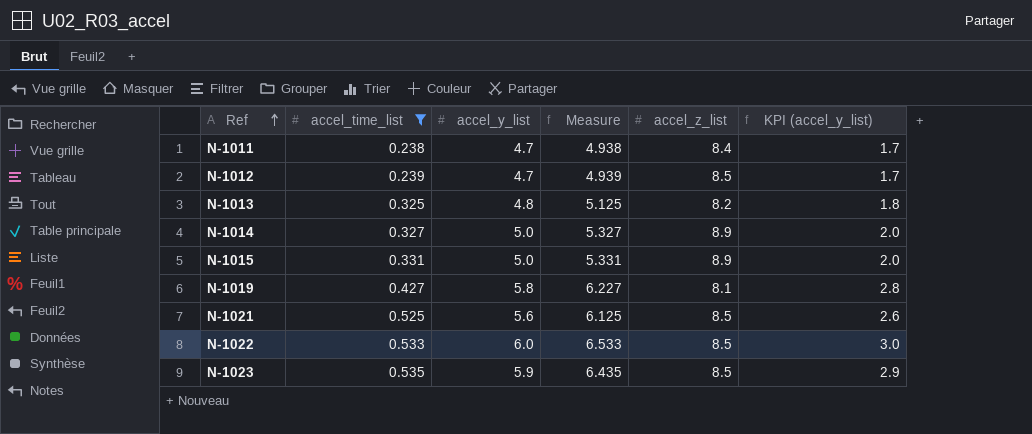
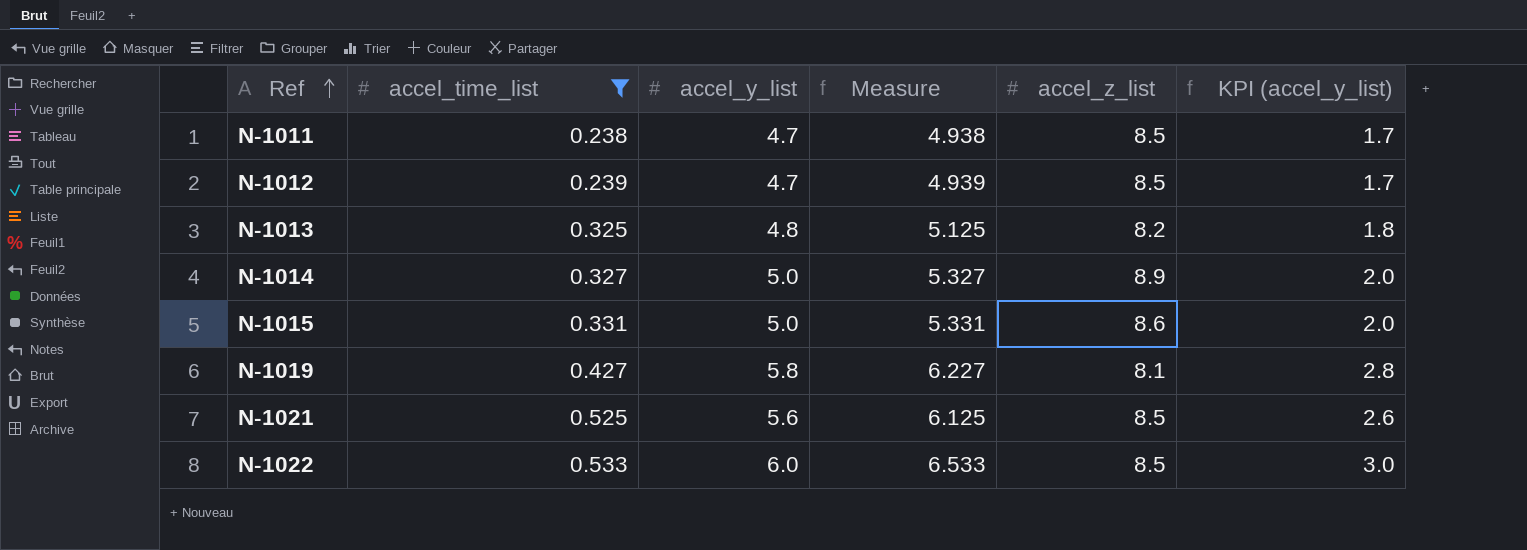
row N-1023: 0.535 | 5.9 | 6.435 | 8.5 | 2.9 -> none
N-1011 | accel_z_list: 8.4 -> 8.5
N-1015 | accel_z_list: 8.9 -> 8.6

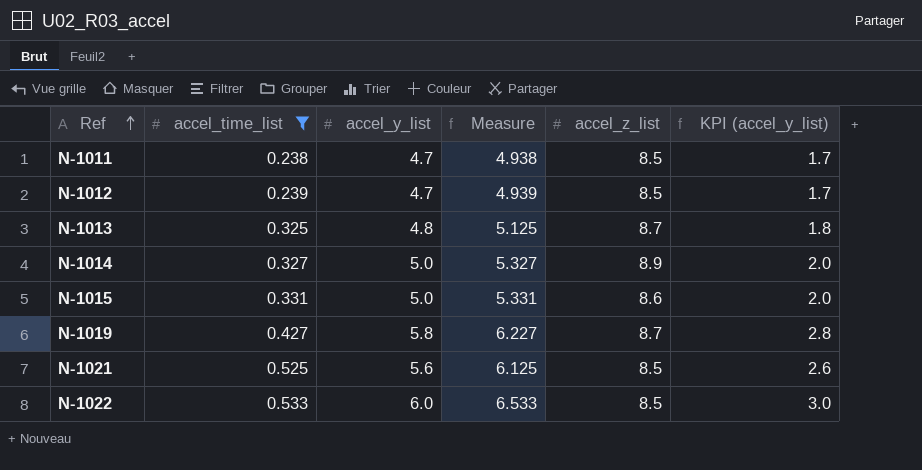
N-1013 | accel_z_list: 8.2 -> 8.7
N-1019 | accel_z_list: 8.1 -> 8.7

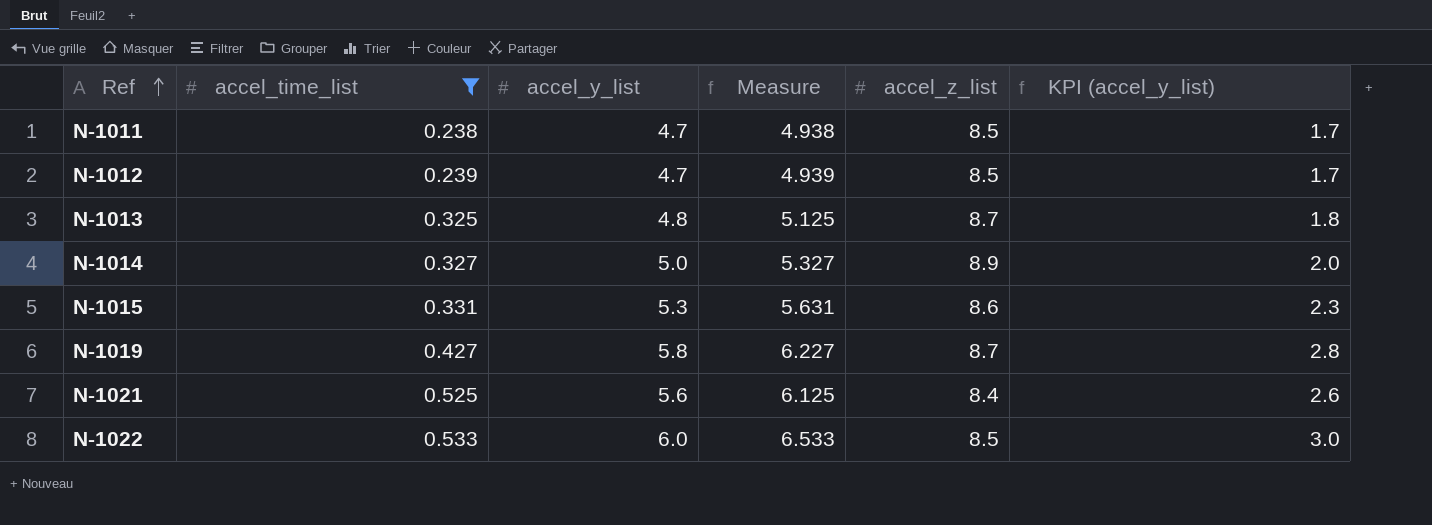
N-1015 | accel_y_list: 5.0 -> 5.3
N-1015 | Measure: 5.331 -> 5.631
N-1015 | KPI (accel_y_list): 2.0 -> 2.3
N-1021 | accel_z_list: 8.5 -> 8.4

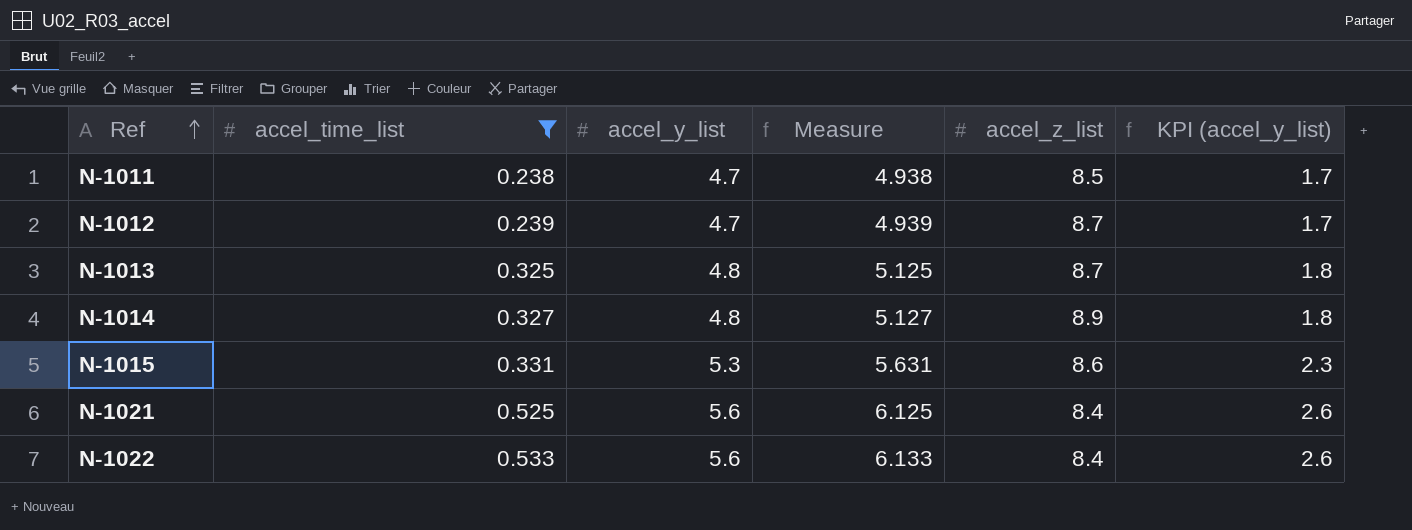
row N-1019: 0.427 | 5.8 | 6.227 | 8.7 | 2.8 -> none
N-1012 | accel_z_list: 8.5 -> 8.7
N-1014 | accel_y_list: 5.0 -> 4.8
N-1014 | Measure: 5.327 -> 5.127
N-1014 | KPI (accel_y_list): 2.0 -> 1.8
N-1022 | accel_y_list: 6.0 -> 5.6
N-1022 | Measure: 6.533 -> 6.133
N-1022 | accel_z_list: 8.5 -> 8.4
N-1022 | KPI (accel_y_list): 3.0 -> 2.6

